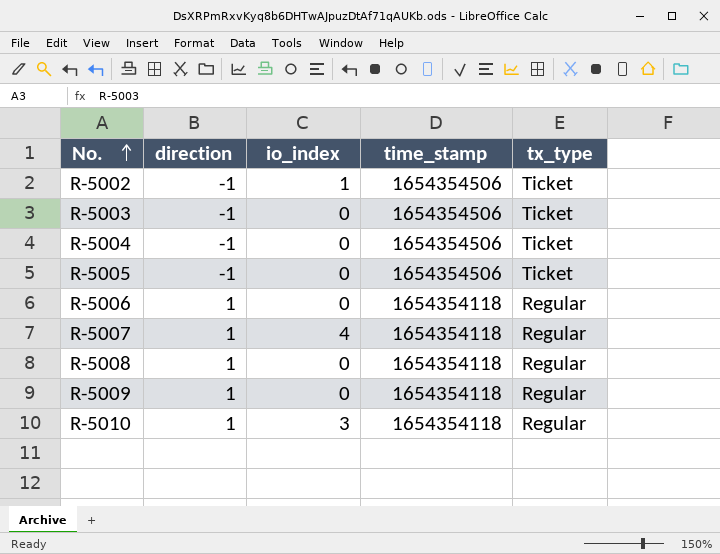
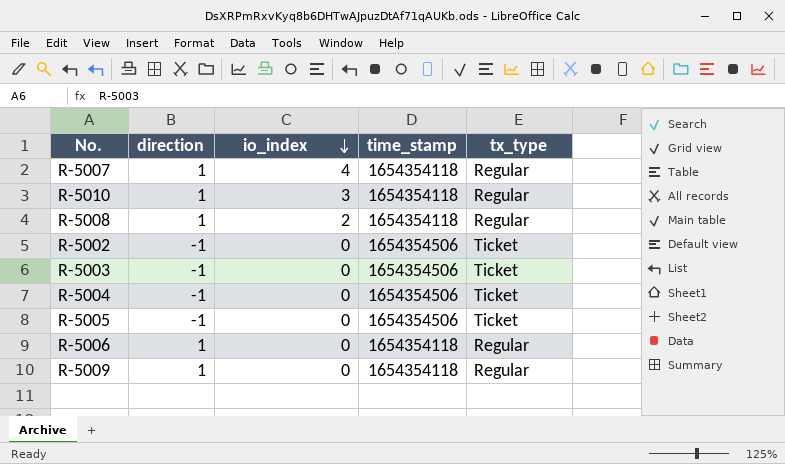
row order: No. ascending -> io_index descending
R-5008 | io_index: 0 -> 2
R-5002 | io_index: 1 -> 0

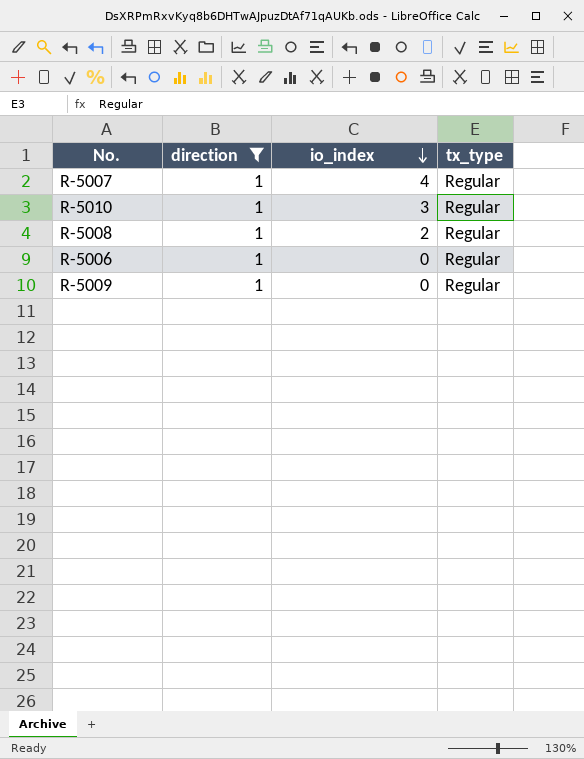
filter: none -> direction = 1
column time_stamp | position: 4 -> none

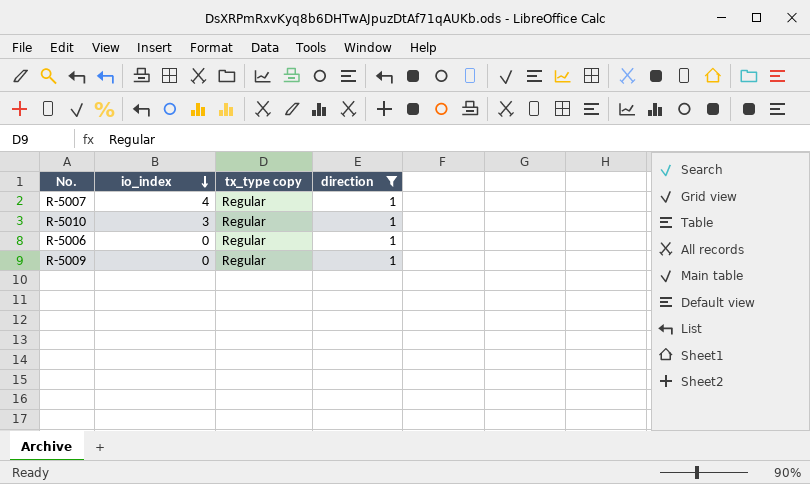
column name: tx_type -> tx_type copy
column direction | position: 2 -> 4
row R-5008: 1 | 2 | Regular -> none

